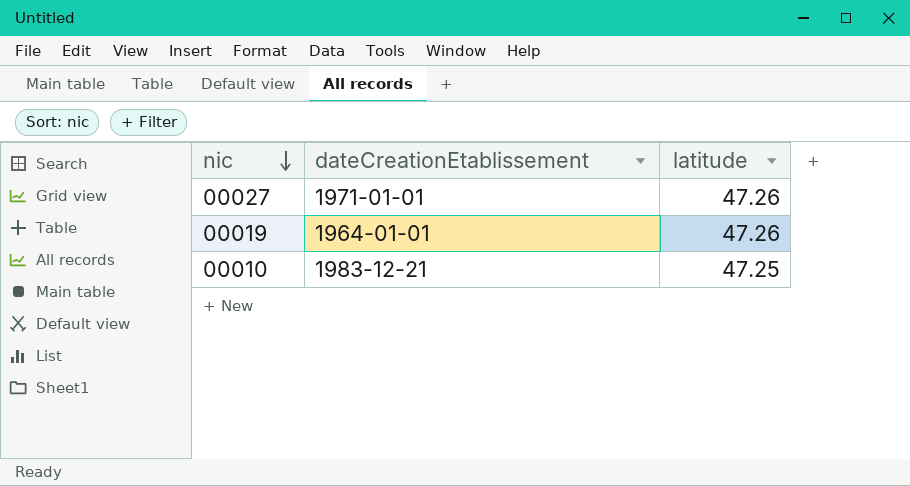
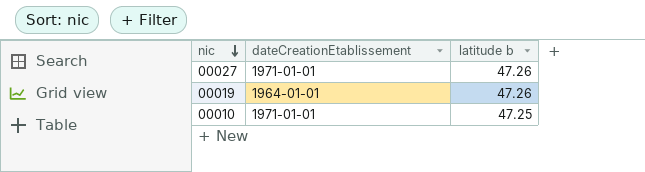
column name: latitude -> latitude b
00010 | dateCreationEtablissement: 1983-12-21 -> 1971-01-01

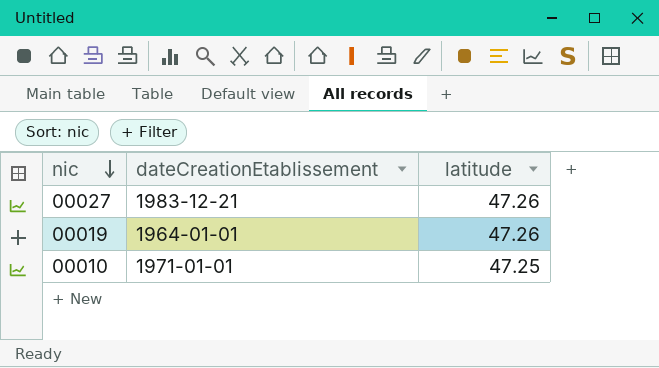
column name: latitude b -> latitude
00027 | dateCreationEtablissement: 1971-01-01 -> 1983-12-21

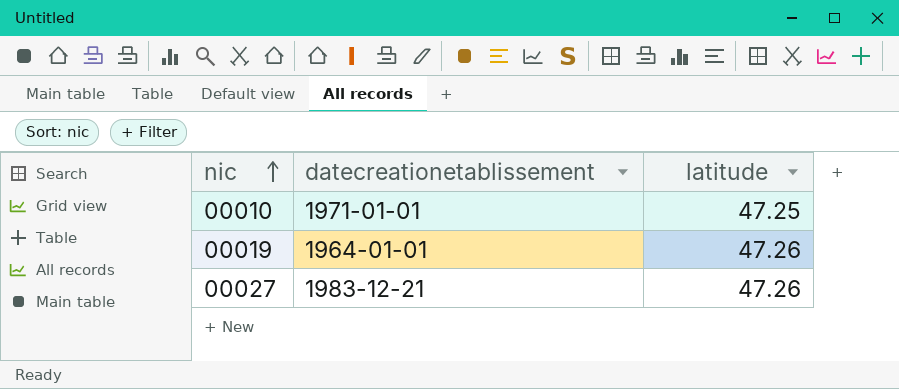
row order: nic descending -> nic ascending
column name: dateCreationEtablissement -> datecreationetablissement

